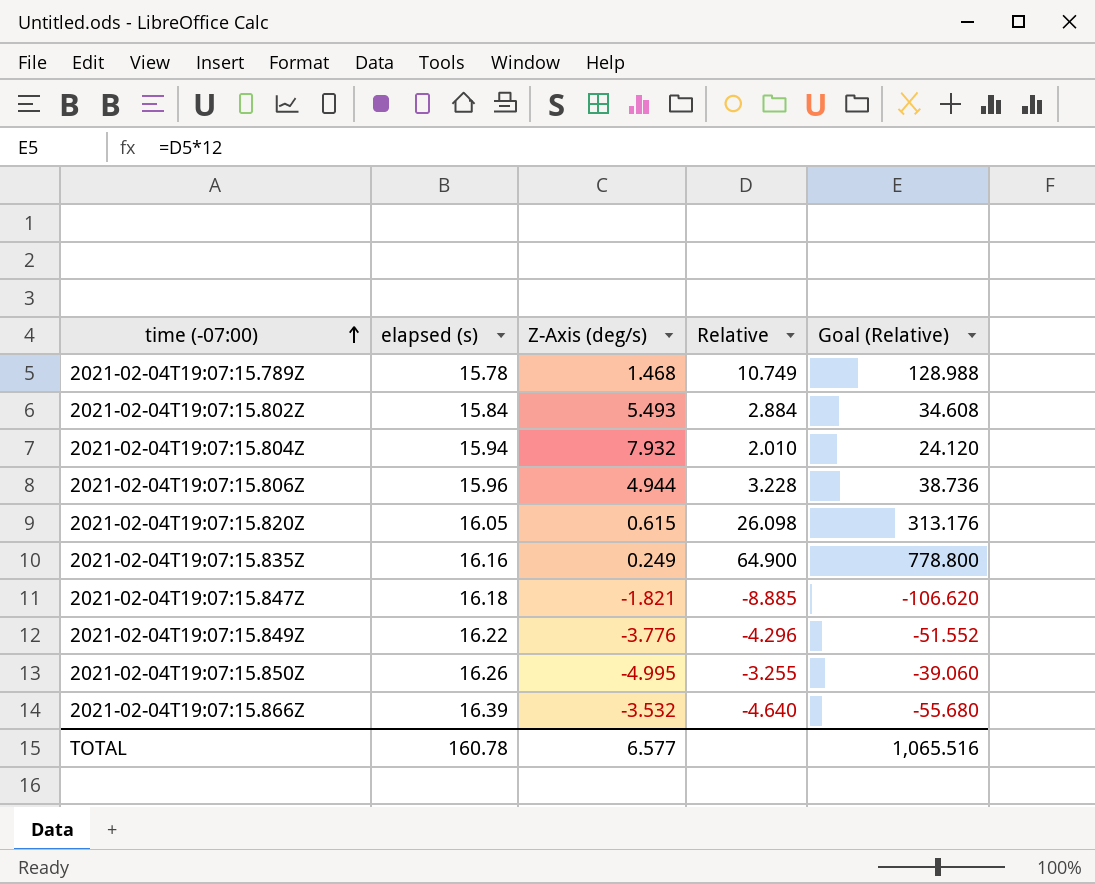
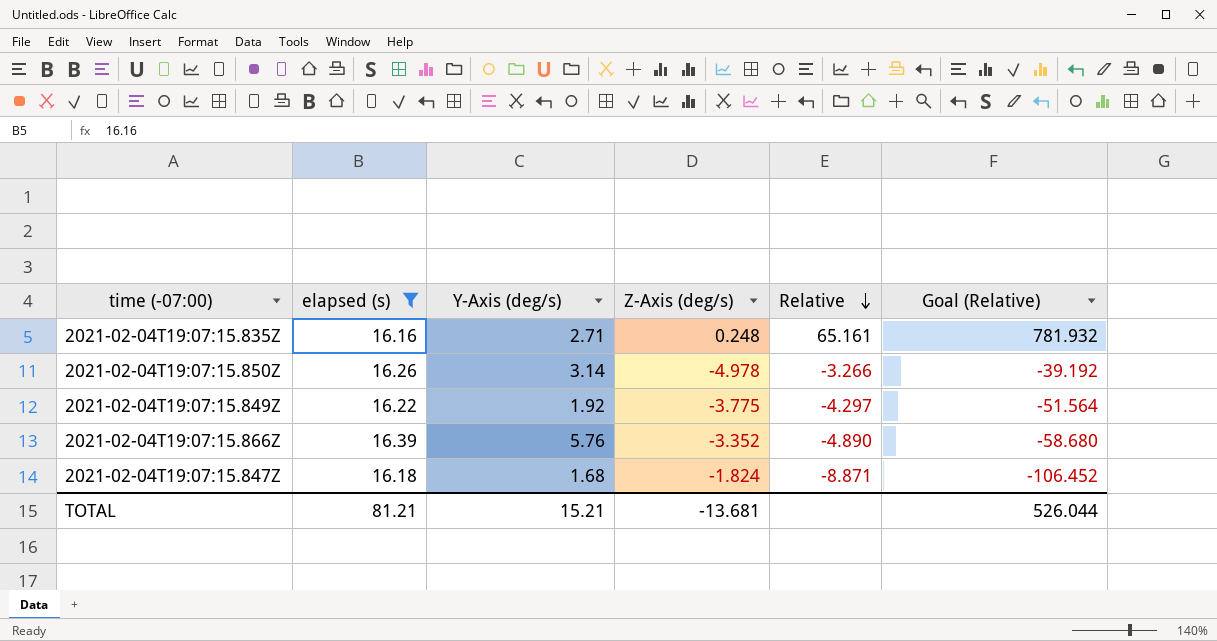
filter: none -> elapsed (s) >= 16.16
row order: time (-07:00) ascending -> Relative descending
column Y-Axis (deg/s) | position: none -> 3
2021-02-04T19:07:15.835Z | Z-Axis (deg/s): 0.249 -> 0.248
2021-02-04T19:07:15.835Z | Relative: 64.900 -> 65.161
2021-02-04T19:07:15.835Z | Goal (Relative): 778.800 -> 781.932
2021-02-04T19:07:15.850Z | Z-Axis (deg/s): -4.995 -> -4.978
2021-02-04T19:07:15.850Z | Relative: -3.255 -> -3.266
2021-02-04T19:07:15.850Z | Goal (Relative): -39.060 -> -39.192
2021-02-04T19:07:15.849Z | Z-Axis (deg/s): -3.776 -> -3.775
2021-02-04T19:07:15.849Z | Relative: -4.296 -> -4.297
2021-02-04T19:07:15.849Z | Goal (Relative): -51.552 -> -51.564
2021-02-04T19:07:15.866Z | Z-Axis (deg/s): -3.532 -> -3.352
2021-02-04T19:07:15.866Z | Relative: -4.640 -> -4.890
2021-02-04T19:07:15.866Z | Goal (Relative): -55.680 -> -58.680
2021-02-04T19:07:15.847Z | Z-Axis (deg/s): -1.821 -> -1.824
2021-02-04T19:07:15.847Z | Relative: -8.885 -> -8.871
2021-02-04T19:07:15.847Z | Goal (Relative): -106.620 -> -106.452
TOTAL | elapsed (s): 160.78 -> 81.21
TOTAL | Z-Axis (deg/s): 6.577 -> -13.681
TOTAL | Goal (Relative): 1,065.516 -> 526.044

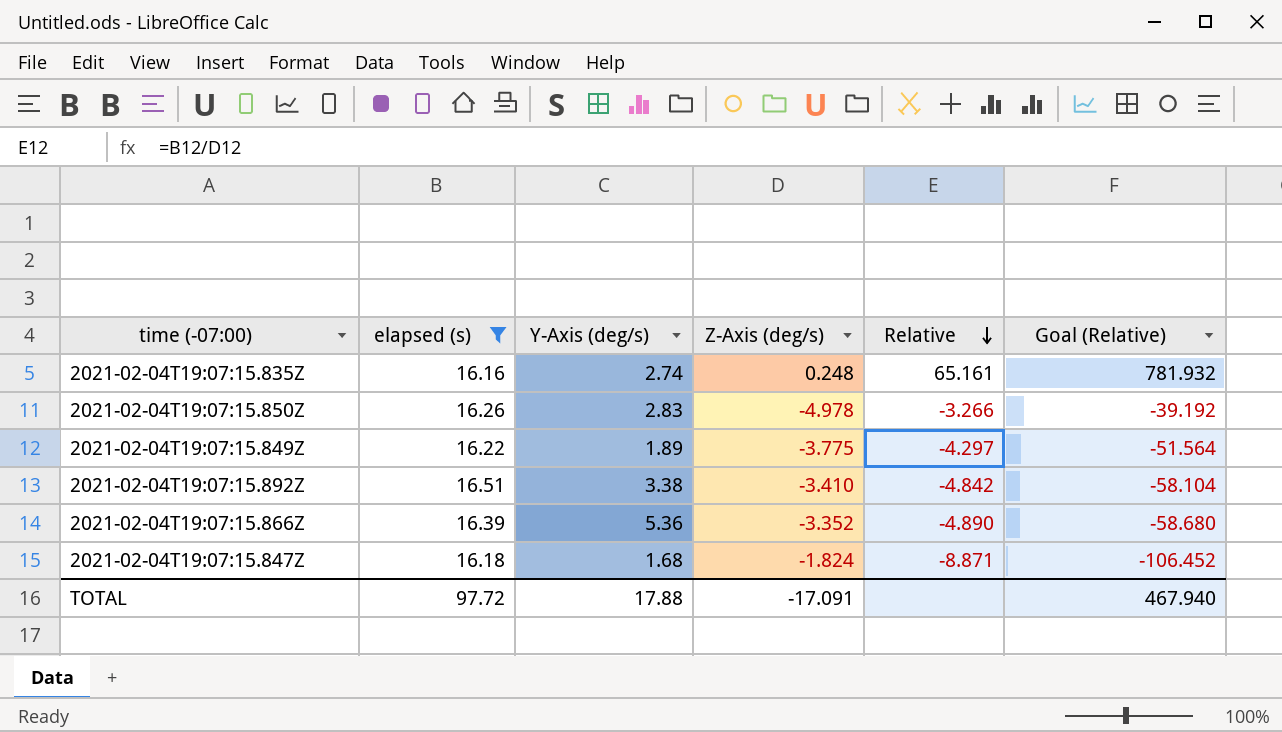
2021-02-04T19:07:15.835Z | Y-Axis (deg/s): 2.71 -> 2.74
2021-02-04T19:07:15.850Z | Y-Axis (deg/s): 3.14 -> 2.83
2021-02-04T19:07:15.849Z | Y-Axis (deg/s): 1.92 -> 1.89
row 2021-02-04T19:07:15.892Z: none -> 16.51 | 3.38 | -3.410 | -4.842 | -58.104
2021-02-04T19:07:15.866Z | Y-Axis (deg/s): 5.76 -> 5.36
TOTAL | elapsed (s): 81.21 -> 97.72
TOTAL | Y-Axis (deg/s): 15.21 -> 17.88
TOTAL | Z-Axis (deg/s): -13.681 -> -17.091
TOTAL | Goal (Relative): 526.044 -> 467.940

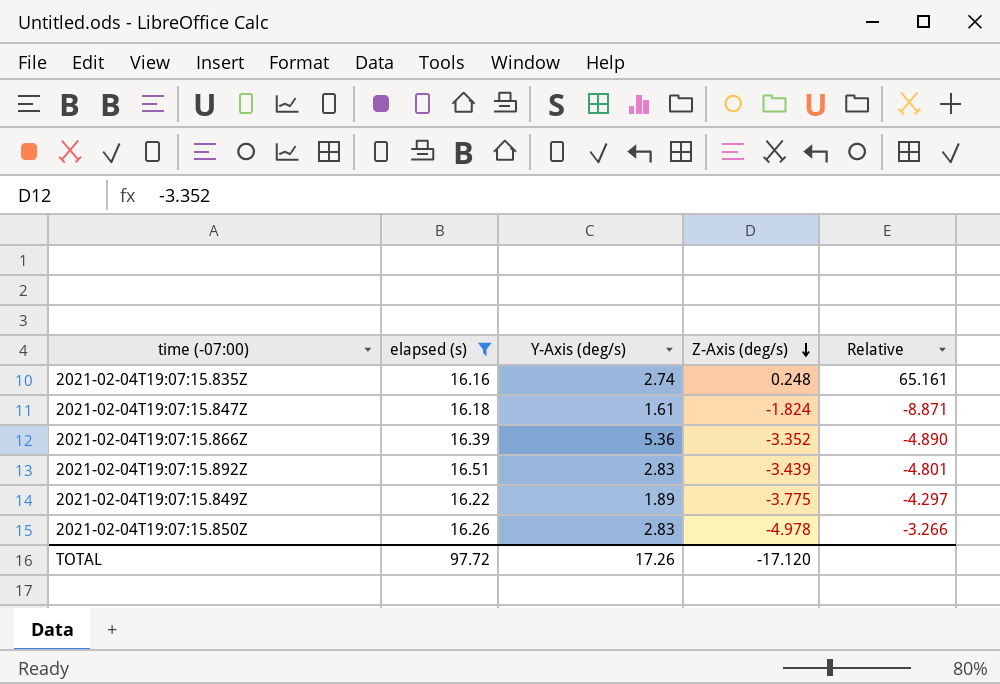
row order: Relative descending -> Z-Axis (deg/s) descending
column Goal (Relative) | formula: [Relative] * 12 -> none
2021-02-04T19:07:15.847Z | Y-Axis (deg/s): 1.68 -> 1.61
2021-02-04T19:07:15.892Z | Y-Axis (deg/s): 3.38 -> 2.83
2021-02-04T19:07:15.892Z | Z-Axis (deg/s): -3.410 -> -3.439
2021-02-04T19:07:15.892Z | Relative: -4.842 -> -4.801
TOTAL | Y-Axis (deg/s): 17.88 -> 17.26
TOTAL | Z-Axis (deg/s): -17.091 -> -17.120

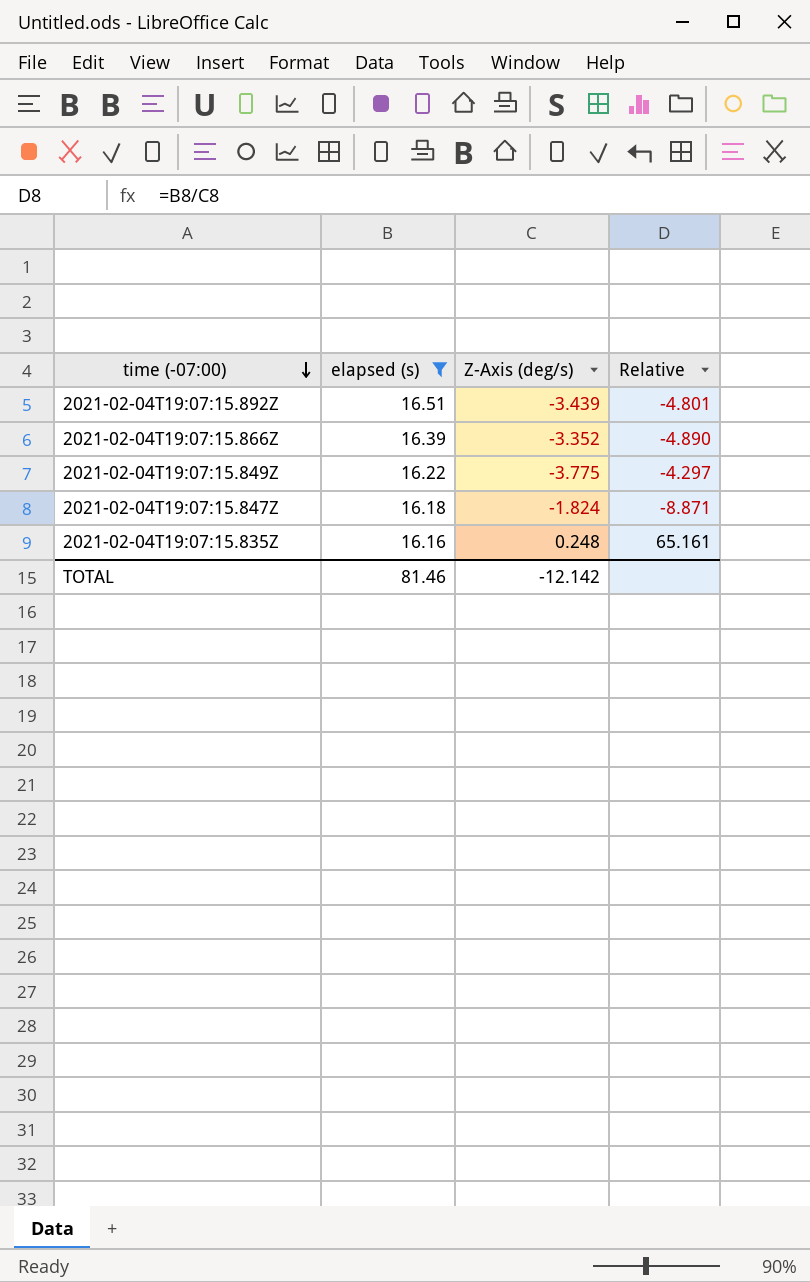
row order: Z-Axis (deg/s) descending -> time (-07:00) descending
column Y-Axis (deg/s) | position: 3 -> none
row 2021-02-04T19:07:15.850Z: 16.26 | 2.83 | -4.978 | -3.266 -> none
TOTAL | elapsed (s): 97.72 -> 81.46
TOTAL | Z-Axis (deg/s): -17.120 -> -12.142

